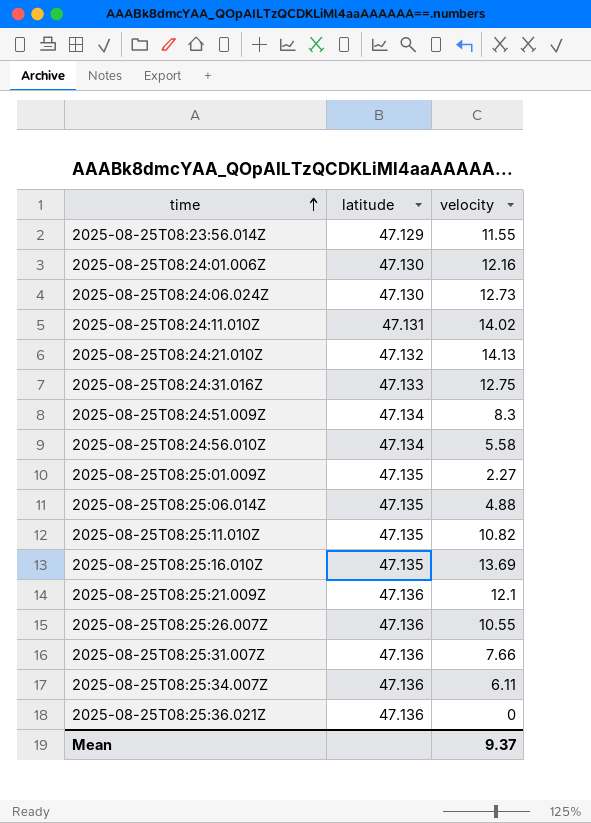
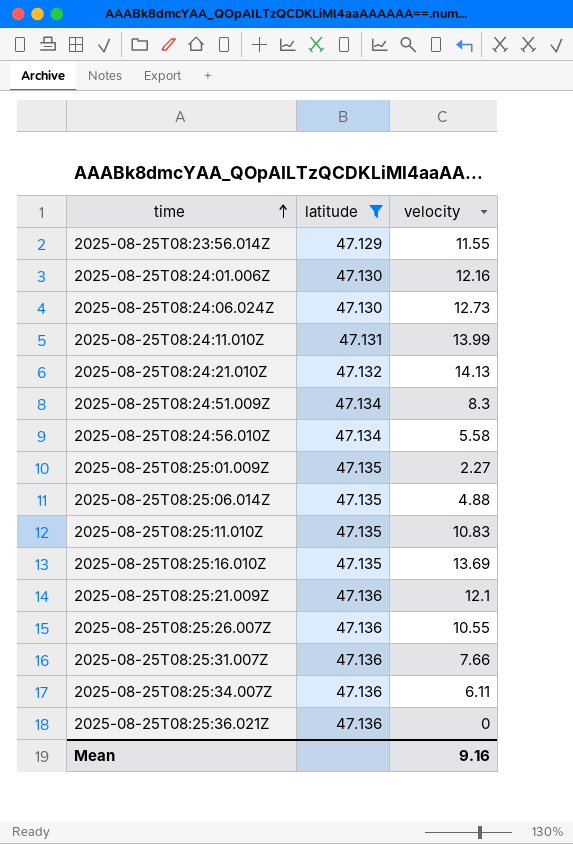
filter: none -> latitude != 47.133
2025-08-25T08:24:11.010Z | velocity: 14.02 -> 13.99
2025-08-25T08:25:11.010Z | velocity: 10.82 -> 10.83
Mean | velocity: 9.37 -> 9.16

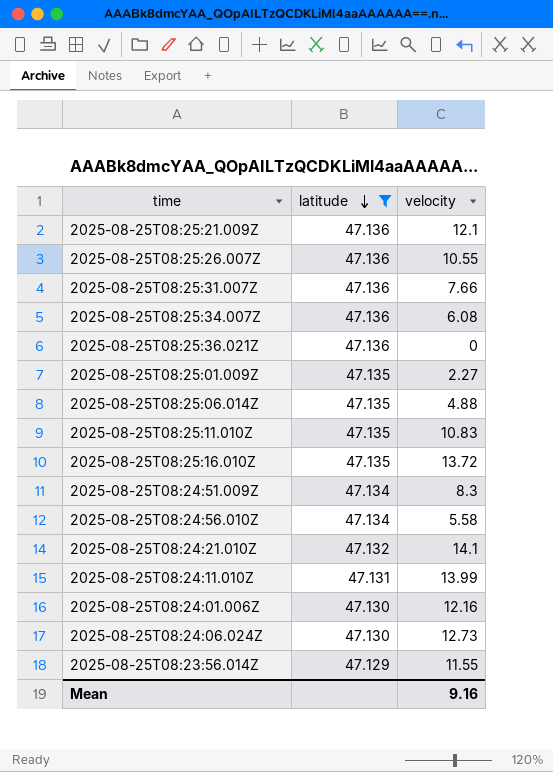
row order: time ascending -> latitude descending
2025-08-25T08:25:34.007Z | velocity: 6.11 -> 6.08
2025-08-25T08:25:16.010Z | velocity: 13.69 -> 13.72
2025-08-25T08:24:21.010Z | velocity: 14.13 -> 14.1

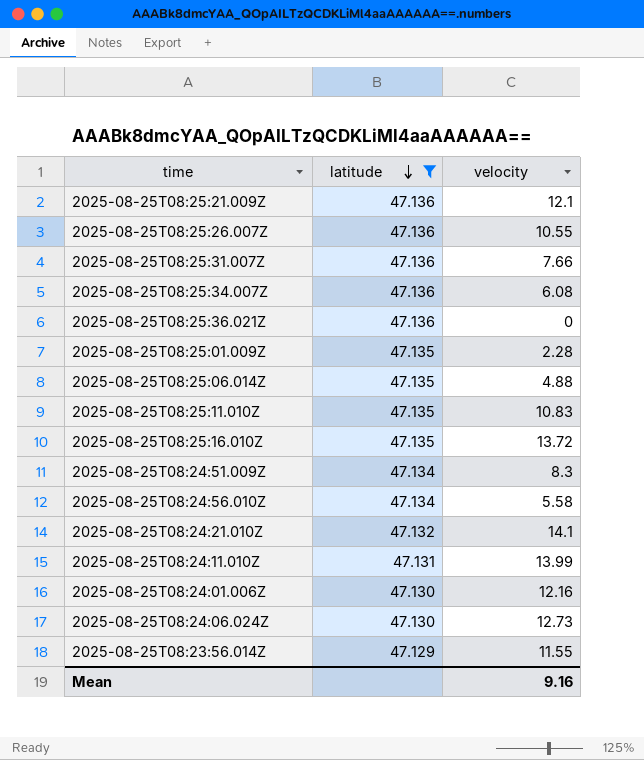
2025-08-25T08:25:01.009Z | velocity: 2.27 -> 2.28

